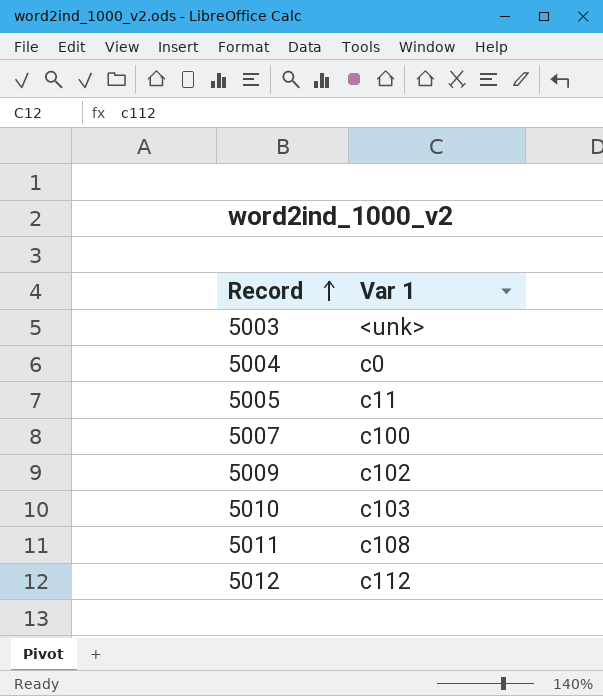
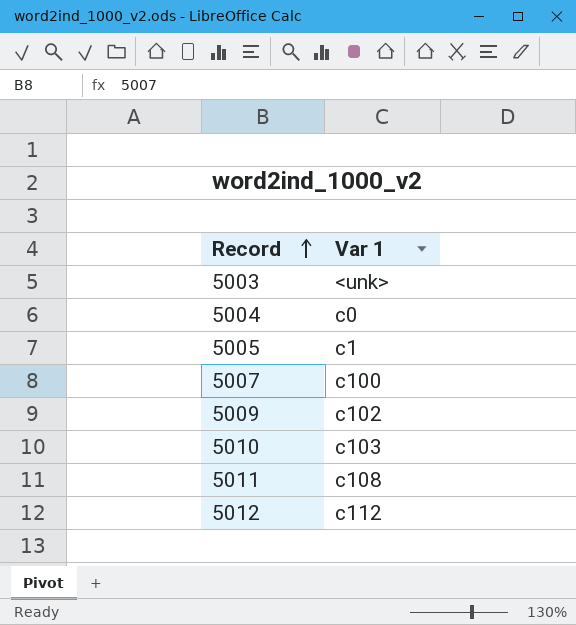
5005 | Var 1: c11 -> c1

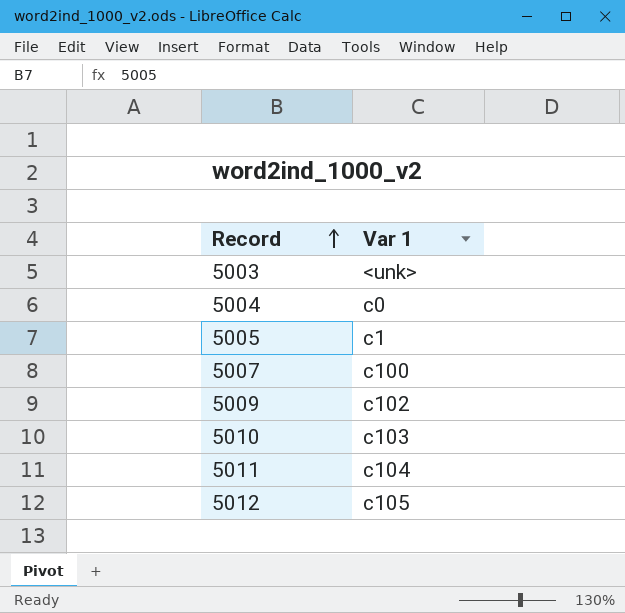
5011 | Var 1: c108 -> c104
5012 | Var 1: c112 -> c105

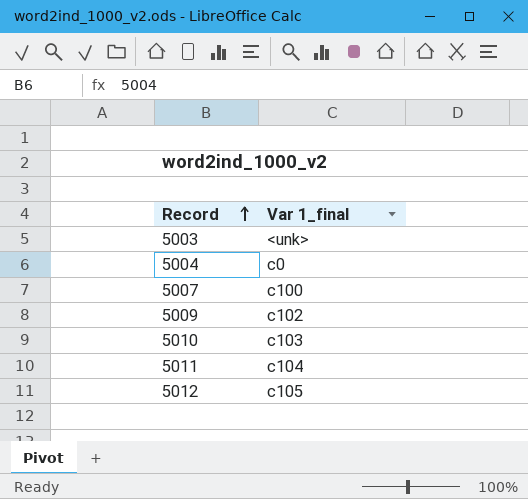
column name: Var 1 -> Var 1_final
row 5005: c1 -> none

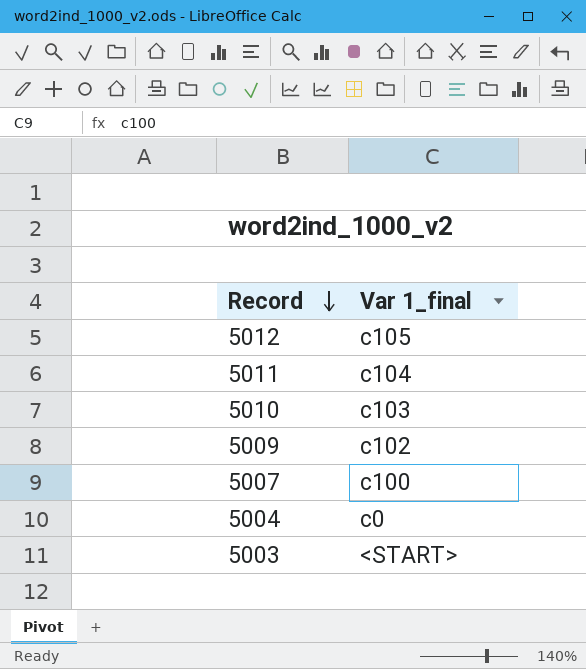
row order: Record ascending -> Record descending
5003 | Var 1_final: <unk> -> <START>

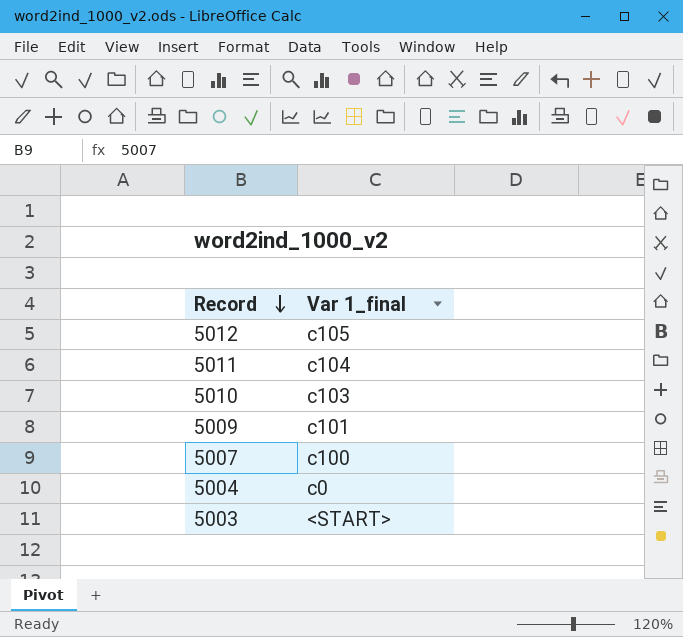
5009 | Var 1_final: c102 -> c101

